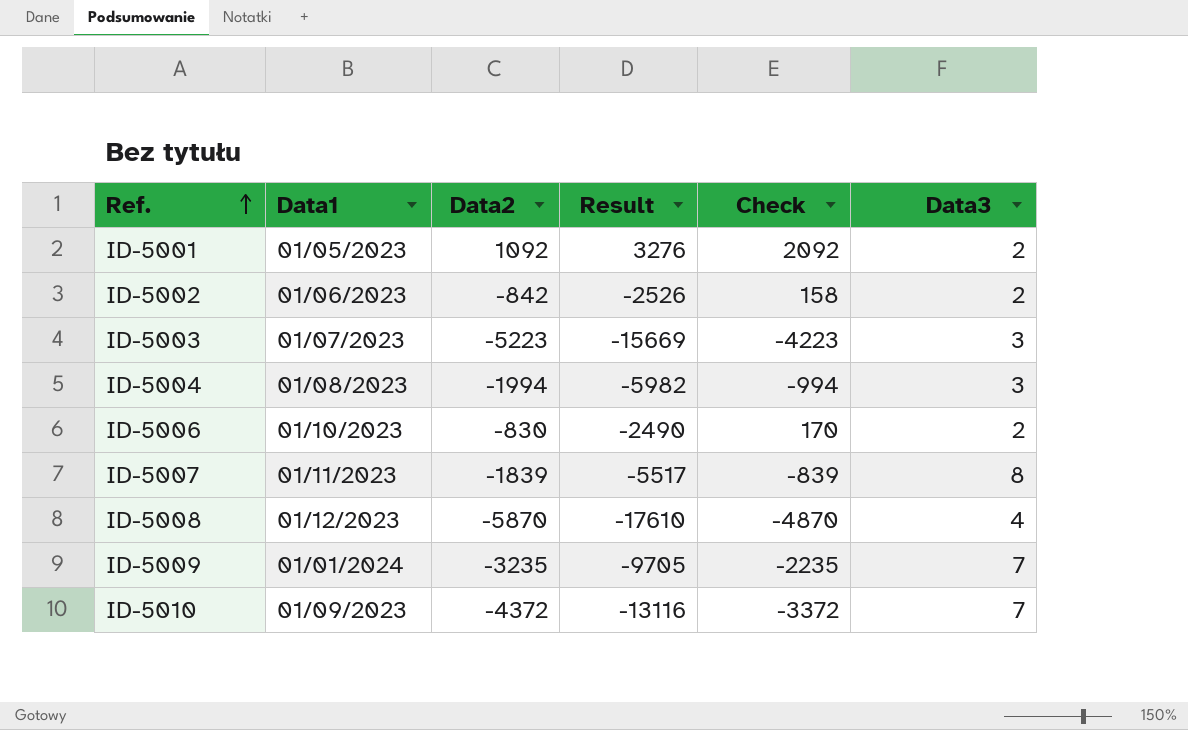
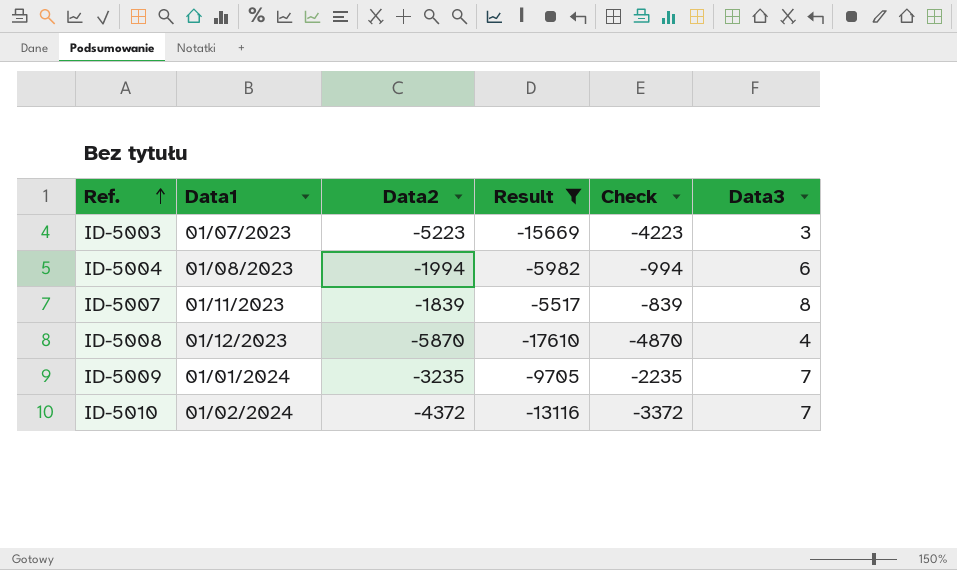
filter: none -> Result <= -5517
ID-5004 | Data3: 3 -> 6
ID-5010 | Data1: 01/09/2023 -> 01/02/2024

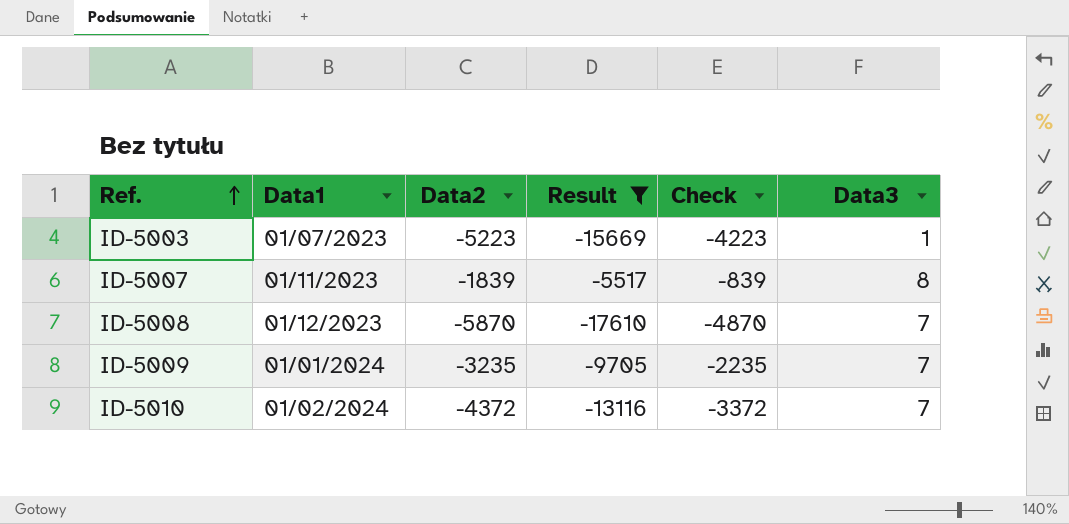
row ID-5004: 01/08/2023 | -1994 | -5982 | -994 | 6 -> none
ID-5003 | Data3: 3 -> 1
ID-5008 | Data3: 4 -> 7

